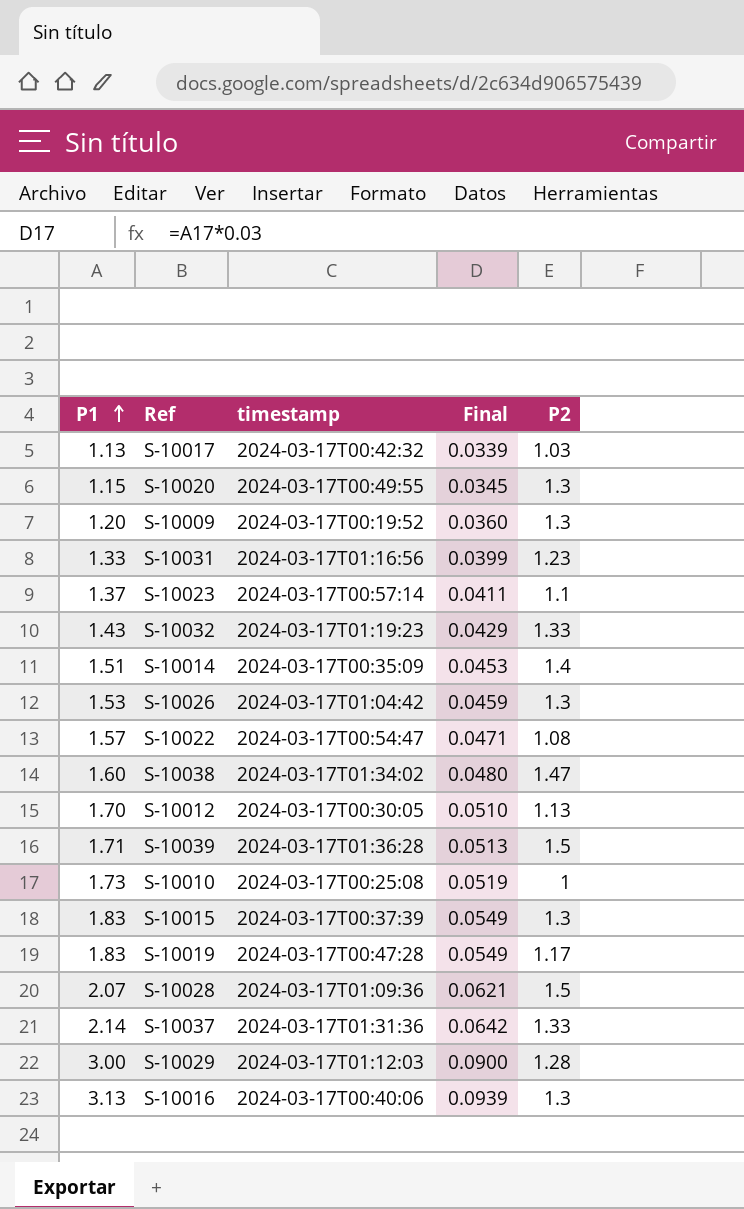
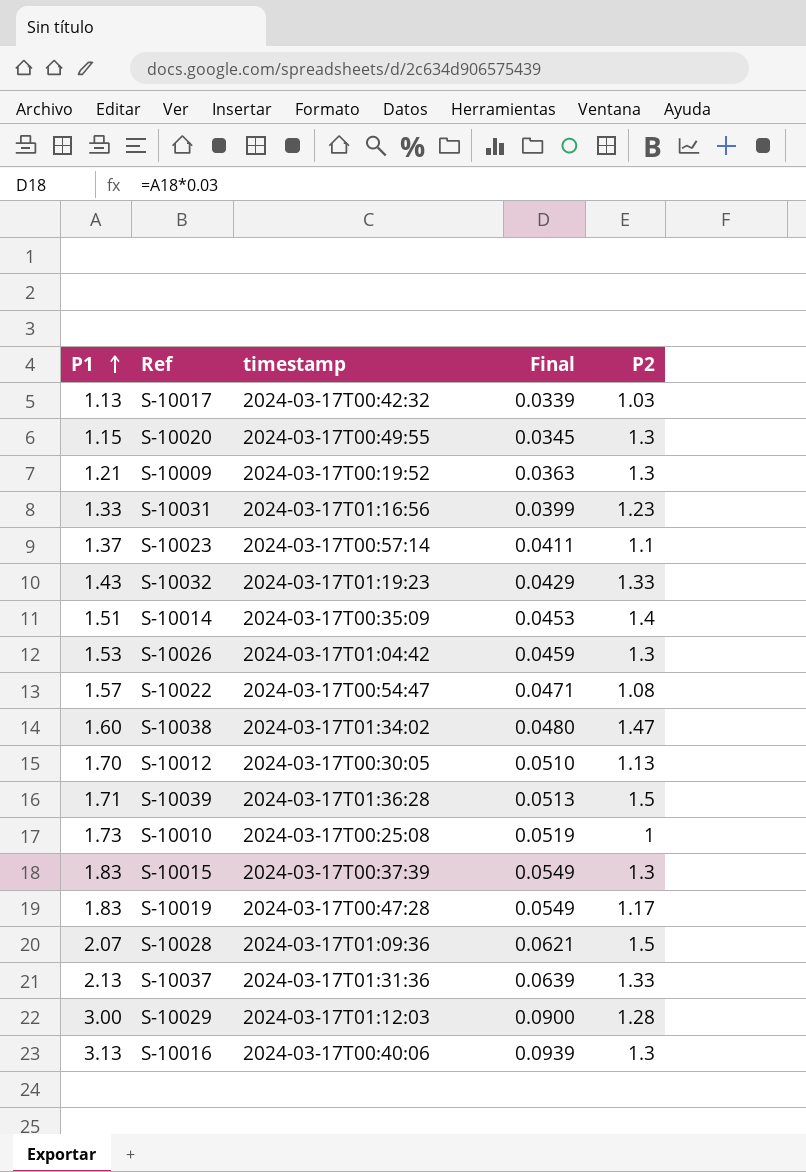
S-10009 | P1: 1.20 -> 1.21
S-10009 | Final: 0.0360 -> 0.0363
S-10037 | P1: 2.14 -> 2.13
S-10037 | Final: 0.0642 -> 0.0639

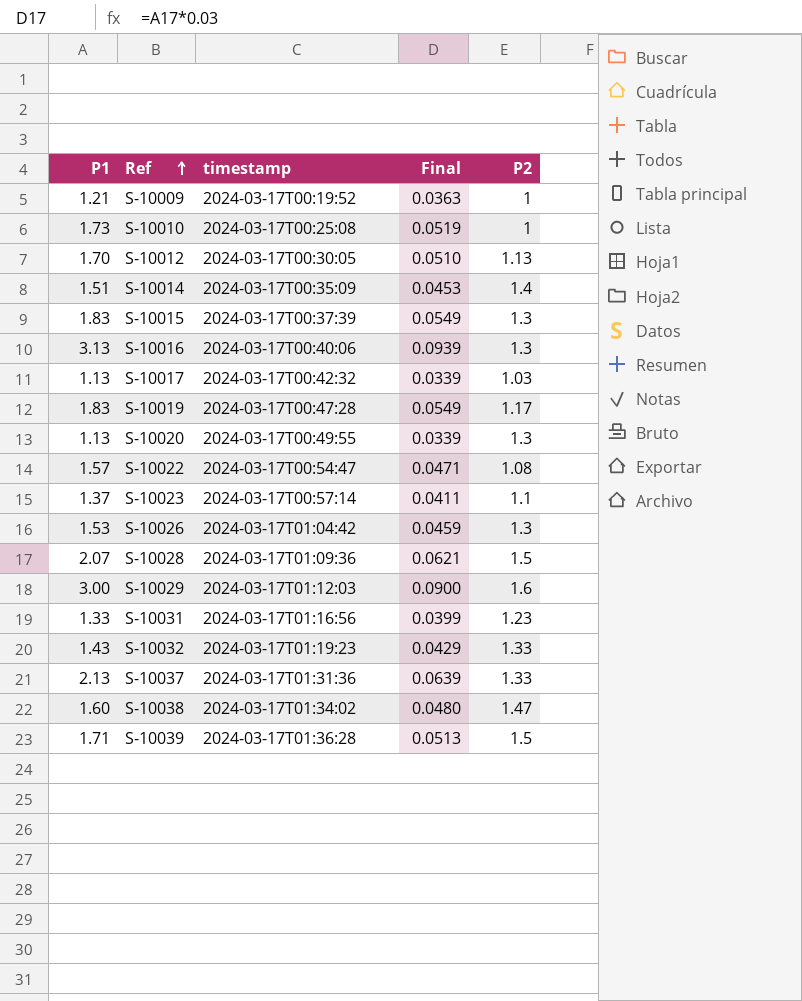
row order: P1 ascending -> Ref ascending
S-10009 | P2: 1.3 -> 1
S-10020 | P1: 1.15 -> 1.13
S-10020 | Final: 0.0345 -> 0.0339
S-10029 | P2: 1.28 -> 1.6

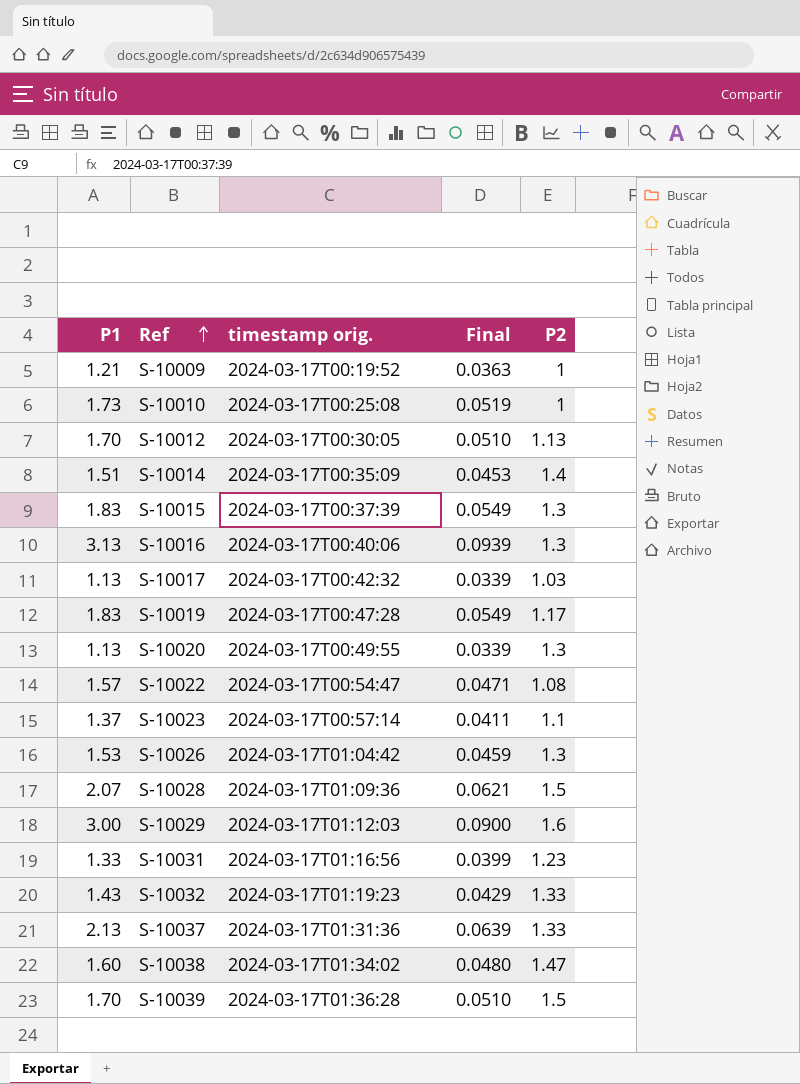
column name: timestamp -> timestamp orig.
S-10039 | P1: 1.71 -> 1.70
S-10039 | Final: 0.0513 -> 0.0510

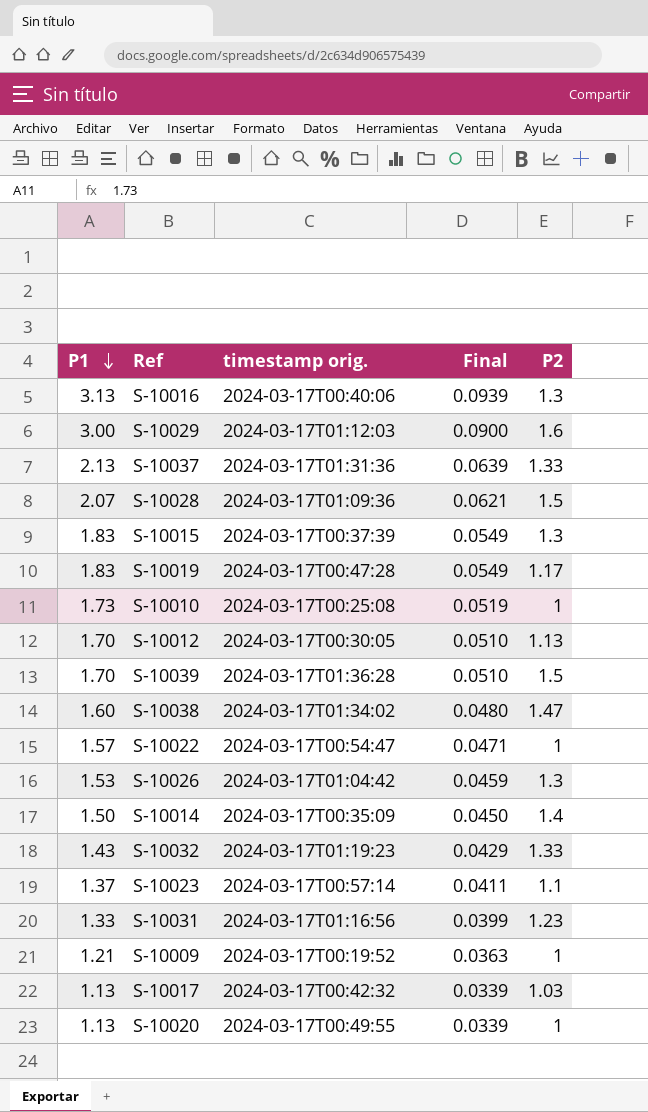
row order: Ref ascending -> P1 descending
S-10022 | P2: 1.08 -> 1
S-10014 | P1: 1.51 -> 1.50
S-10014 | Final: 0.0453 -> 0.0450
S-10020 | P2: 1.3 -> 1

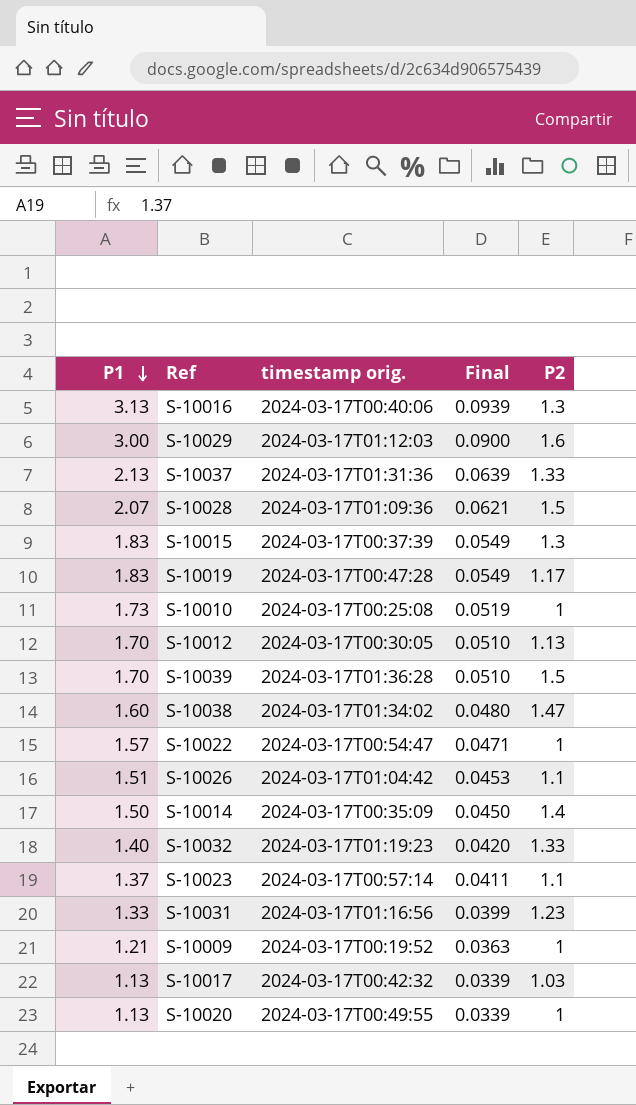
S-10026 | P1: 1.53 -> 1.51
S-10026 | Final: 0.0459 -> 0.0453
S-10026 | P2: 1.3 -> 1.1
S-10032 | P1: 1.43 -> 1.40
S-10032 | Final: 0.0429 -> 0.0420

